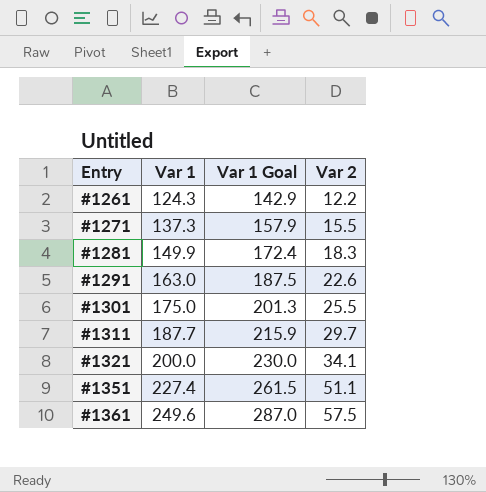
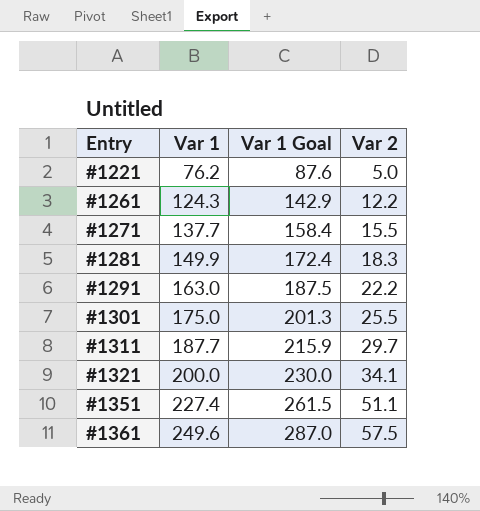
row #1221: none -> 76.2 | 87.6 | 5.0
#1271 | Var 1: 137.3 -> 137.7
#1271 | Var 1 Goal: 157.9 -> 158.4
#1291 | Var 2: 22.6 -> 22.2

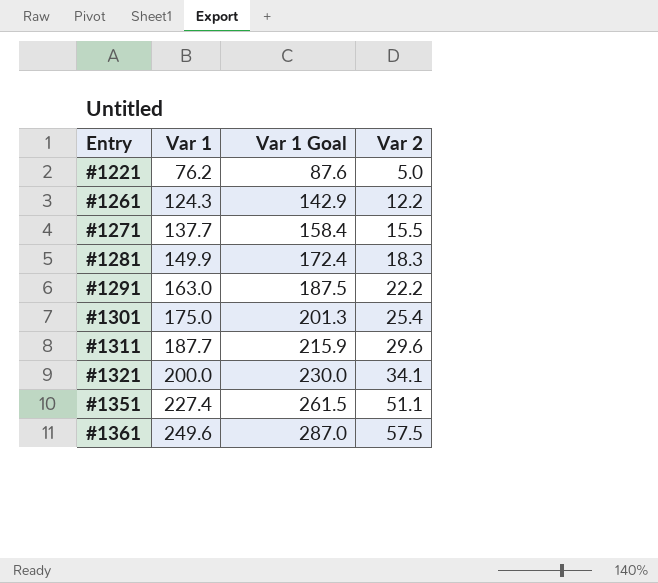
#1301 | Var 2: 25.5 -> 25.4
#1311 | Var 2: 29.7 -> 29.6

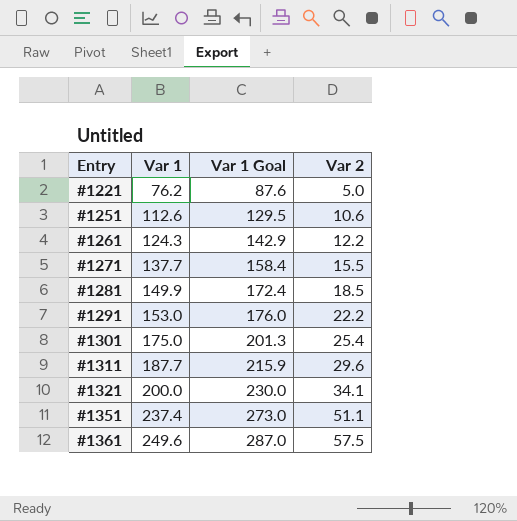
row #1251: none -> 112.6 | 129.5 | 10.6
#1281 | Var 2: 18.3 -> 18.5
#1291 | Var 1: 163.0 -> 153.0
#1291 | Var 1 Goal: 187.5 -> 176.0
#1351 | Var 1: 227.4 -> 237.4
#1351 | Var 1 Goal: 261.5 -> 273.0

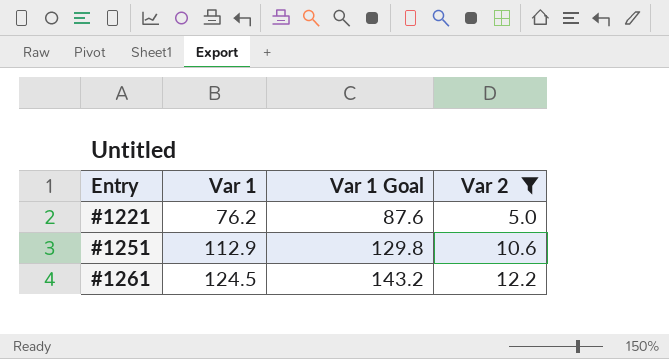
filter: none -> Var 2 <= 12.2
#1251 | Var 1: 112.6 -> 112.9
#1251 | Var 1 Goal: 129.5 -> 129.8
#1261 | Var 1: 124.3 -> 124.5
#1261 | Var 1 Goal: 142.9 -> 143.2

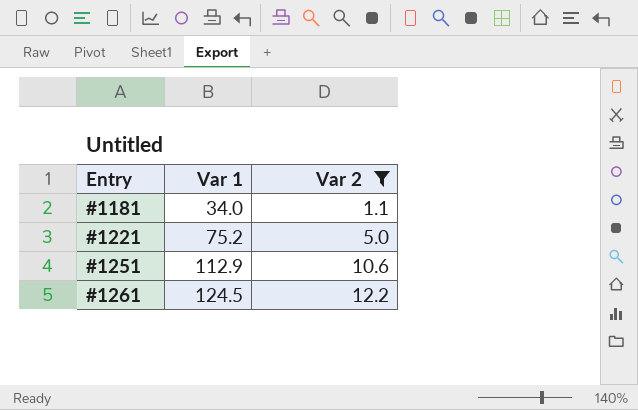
column Var 1 Goal | formula: [Var 1] * 1.15 -> none
row #1181: none -> 34.0 | 1.1
#1221 | Var 1: 76.2 -> 75.2

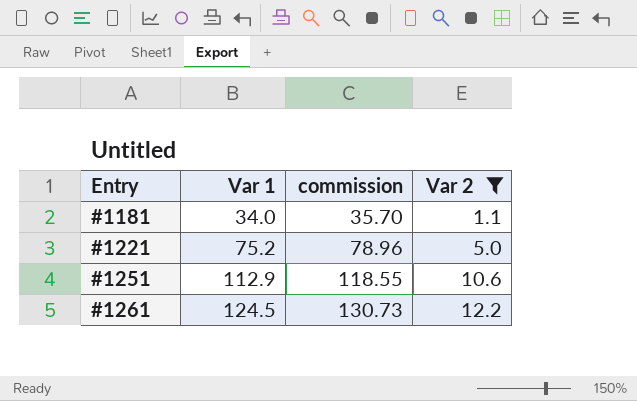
column commission | formula: none -> [Var 1] * 1.05

